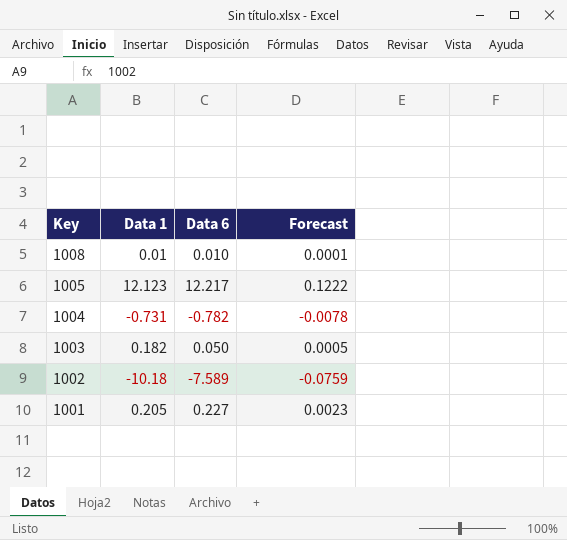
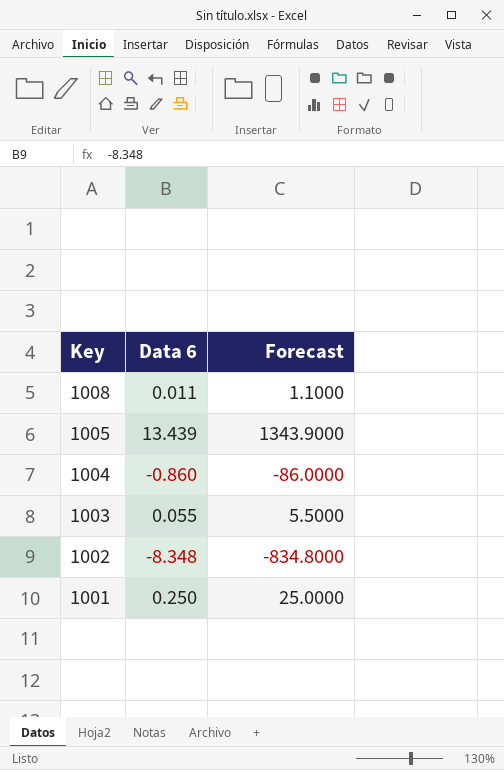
column Data 1 | position: 2 -> none
column Forecast | formula: [Data 6] * 0.01 -> [Data 6] * 100
1008 | Data 6: 0.010 -> 0.011
1005 | Data 6: 12.217 -> 13.439
1004 | Data 6: -0.782 -> -0.860
1003 | Data 6: 0.050 -> 0.055
1002 | Data 6: -7.589 -> -8.348
1001 | Data 6: 0.227 -> 0.250

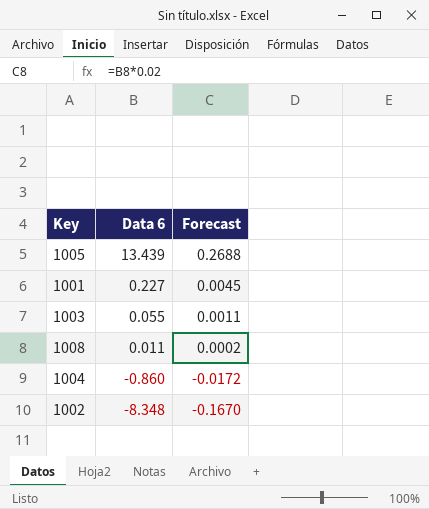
row order: Key descending -> Data 6 descending
column Forecast | formula: [Data 6] * 100 -> [Data 6] * 0.02
1001 | Data 6: 0.250 -> 0.227

